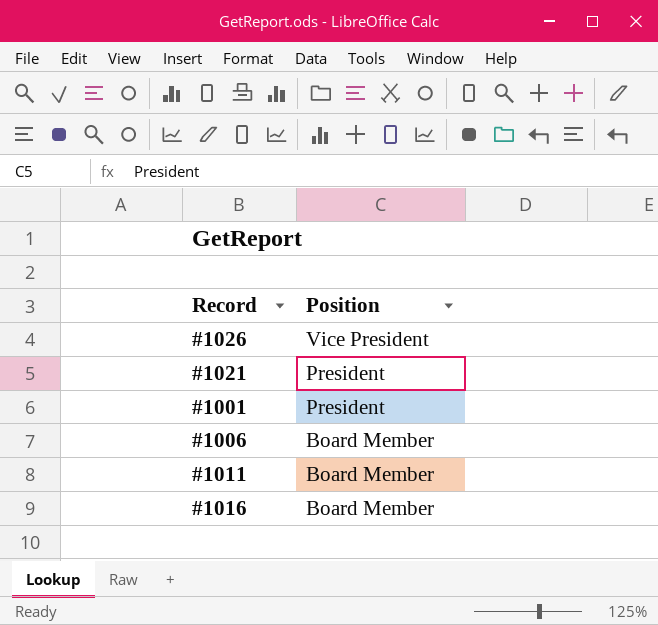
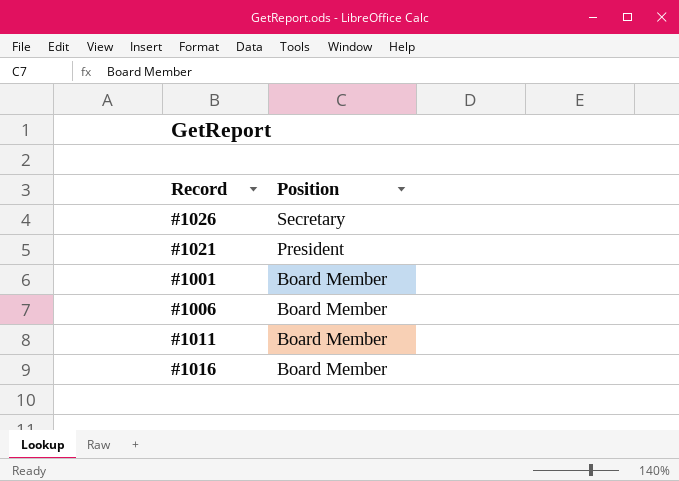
#1026 | Position: Vice President -> Secretary
#1001 | Position: President -> Board Member

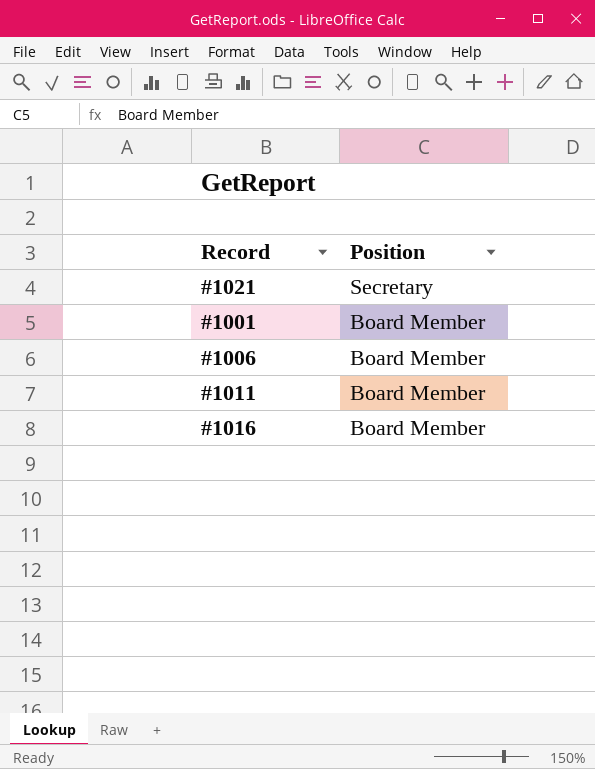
row #1026: Secretary -> none
#1021 | Position: President -> Secretary

